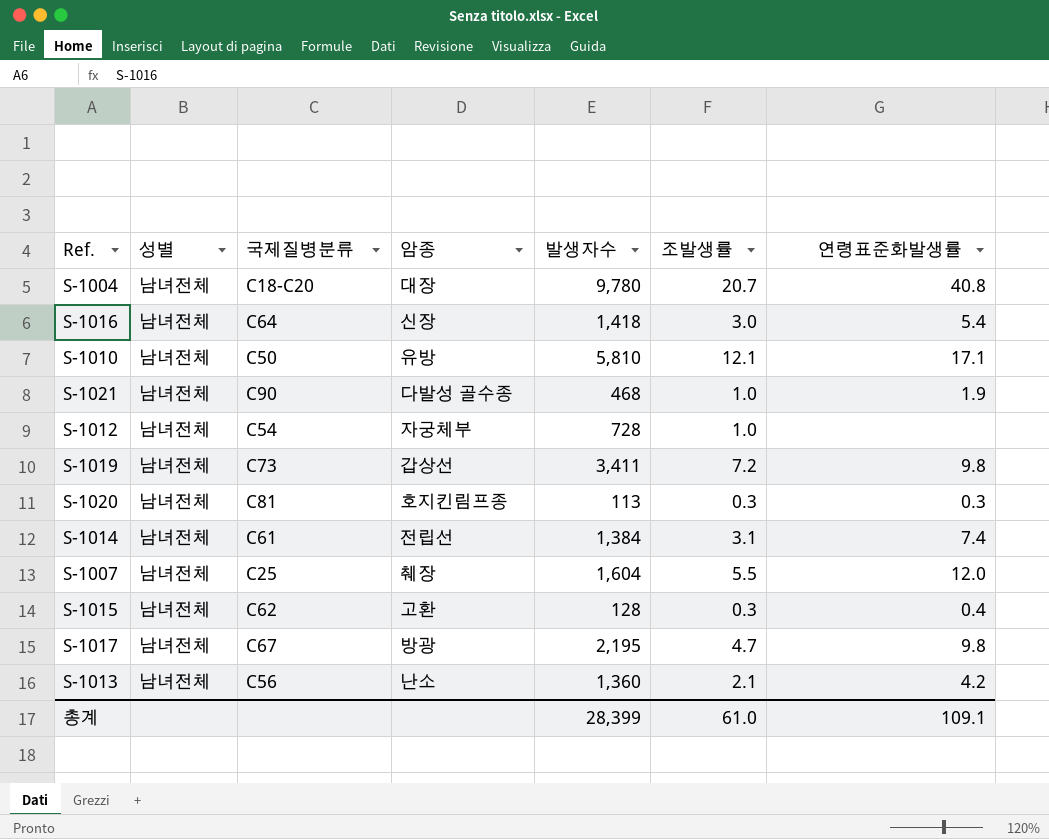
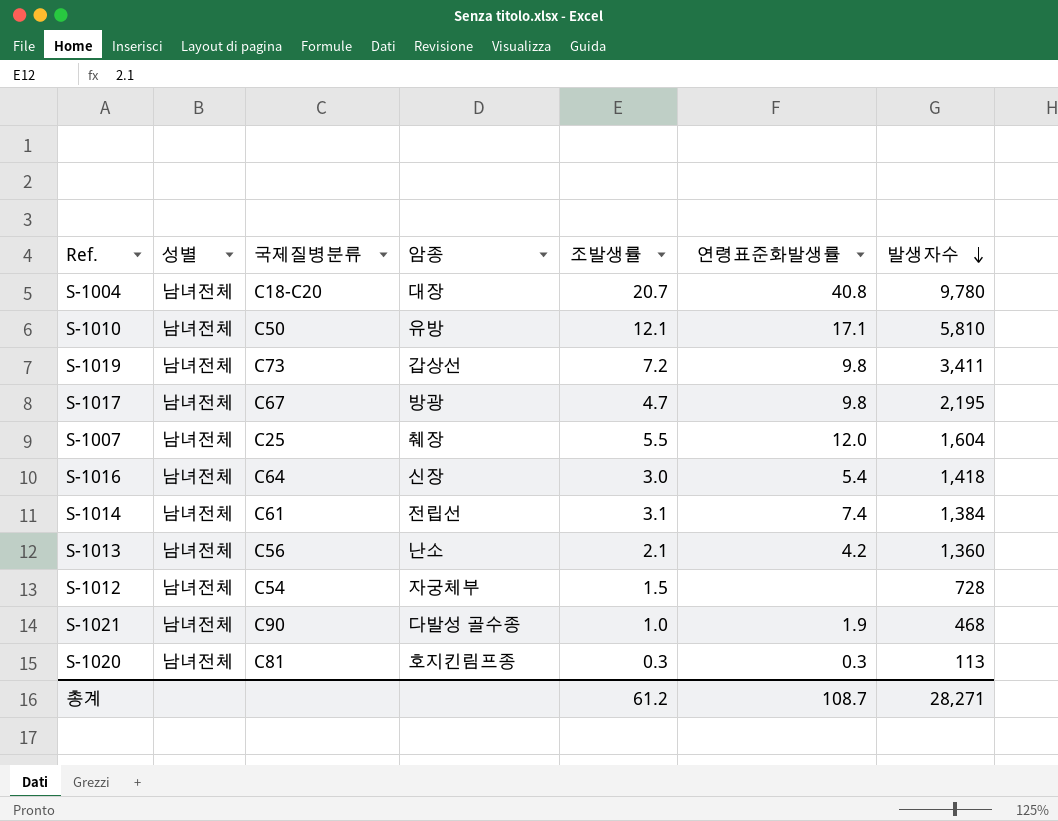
row order: none -> 발생자수 descending
column 발생자수 | position: 5 -> 7
row S-1015: 남녀전체 | C62 | 고환 | 128 | 0.3 | 0.4 -> none
S-1012 | 조발생률: 1.0 -> 1.5
총계 | 조발생률: 61.0 -> 61.2
총계 | 연령표준화발생률: 109.1 -> 108.7
총계 | 발생자수: 28,399 -> 28,271

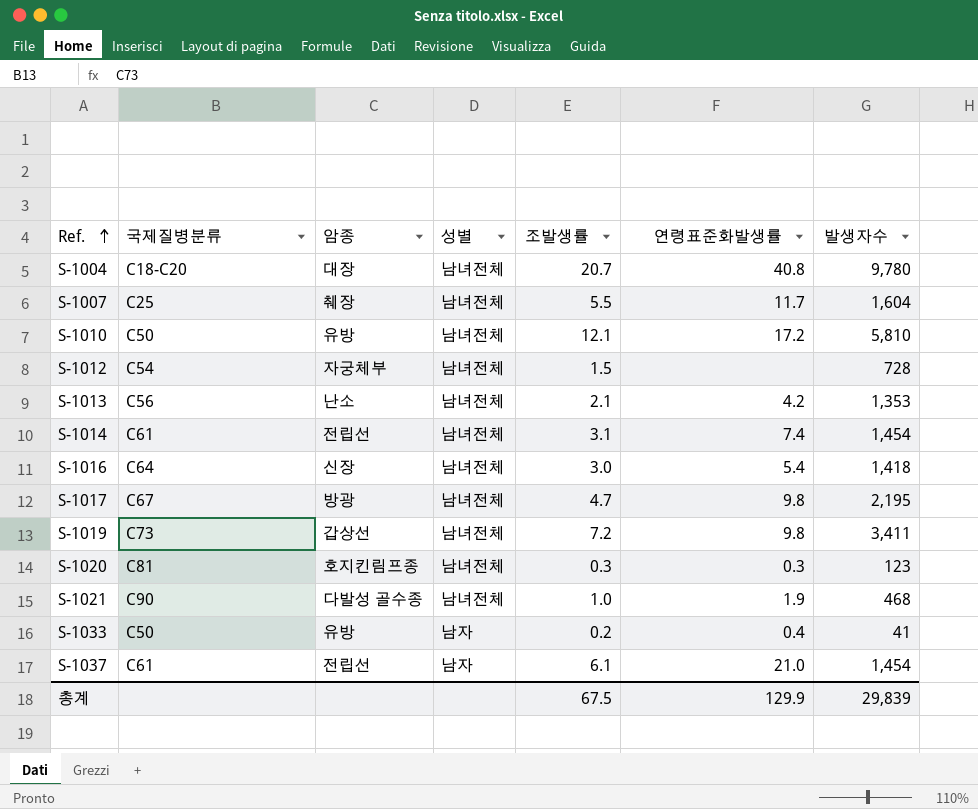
row order: 발생자수 descending -> Ref. ascending
column 성별 | position: 2 -> 4
S-1007 | 연령표준화발생률: 12.0 -> 11.7
S-1010 | 연령표준화발생률: 17.1 -> 17.2
S-1013 | 발생자수: 1,360 -> 1,353
S-1014 | 발생자수: 1,384 -> 1,454
S-1020 | 발생자수: 113 -> 123
row S-1033: none -> C50 | 유방 | 남자 | 0.2 | 0.4 | 41
row S-1037: none -> C61 | 전립선 | 남자 | 6.1 | 21.0 | 1,454
총계 | 조발생률: 61.2 -> 67.5
총계 | 연령표준화발생률: 108.7 -> 129.9
총계 | 발생자수: 28,271 -> 29,839

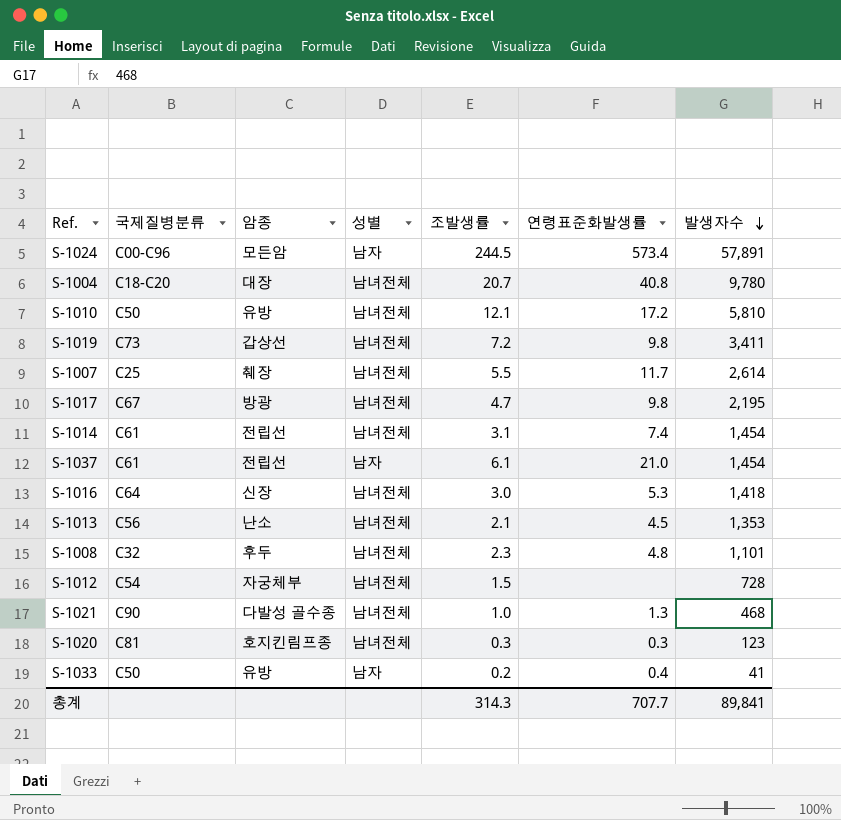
row order: Ref. ascending -> 발생자수 descending
row S-1024: none -> C00-C96 | 모든암 | 남자 | 244.5 | 573.4 | 57,891
S-1007 | 발생자수: 1,604 -> 2,614
S-1016 | 연령표준화발생률: 5.4 -> 5.3
S-1013 | 연령표준화발생률: 4.2 -> 4.5
row S-1008: none -> C32 | 후두 | 남녀전체 | 2.3 | 4.8 | 1,101
S-1021 | 연령표준화발생률: 1.9 -> 1.3
총계 | 조발생률: 67.5 -> 314.3
총계 | 연령표준화발생률: 129.9 -> 707.7
총계 | 발생자수: 29,839 -> 89,841

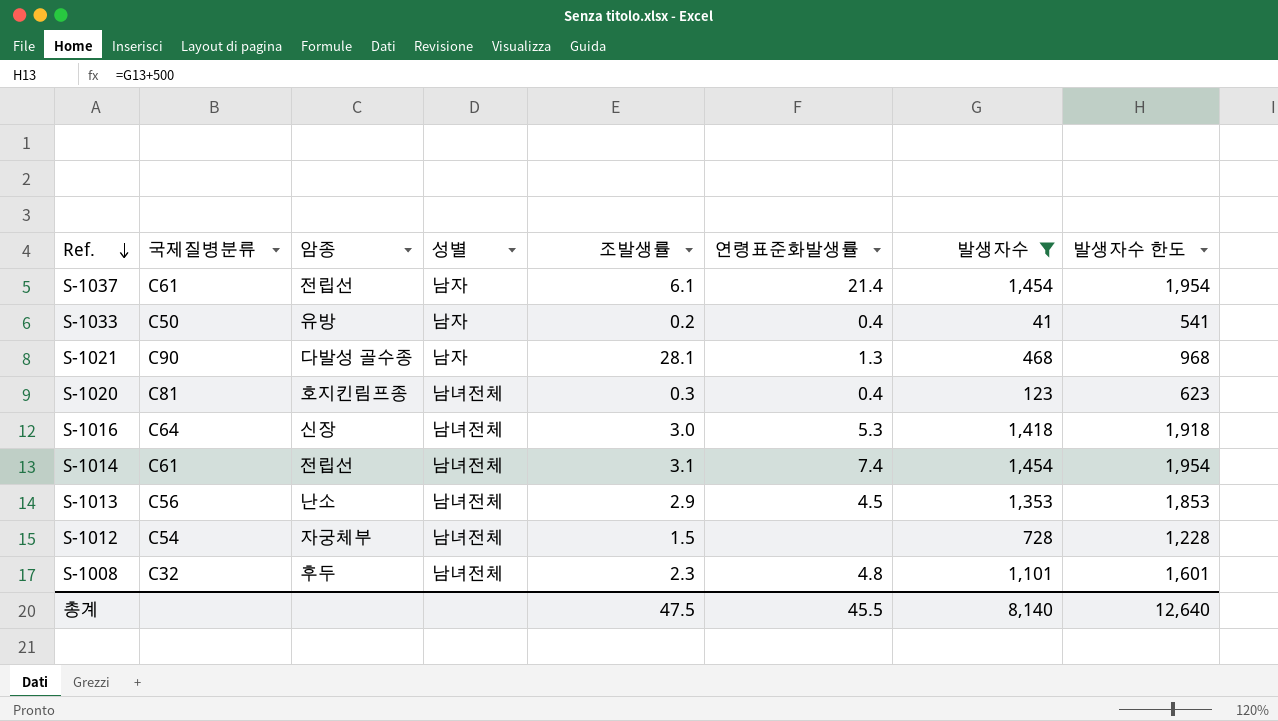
filter: none -> 발생자수 <= 1,454
row order: 발생자수 descending -> Ref. descending
column 발생자수 한도 | formula: none -> [발생자수] + 500
S-1037 | 연령표준화발생률: 21.0 -> 21.4
S-1021 | 성별: 남녀전체 -> 남자
S-1021 | 조발생률: 1.0 -> 28.1
S-1020 | 연령표준화발생률: 0.3 -> 0.4
S-1013 | 조발생률: 2.1 -> 2.9
총계 | 조발생률: 314.3 -> 47.5
총계 | 연령표준화발생률: 707.7 -> 45.5
총계 | 발생자수: 89,841 -> 8,140

